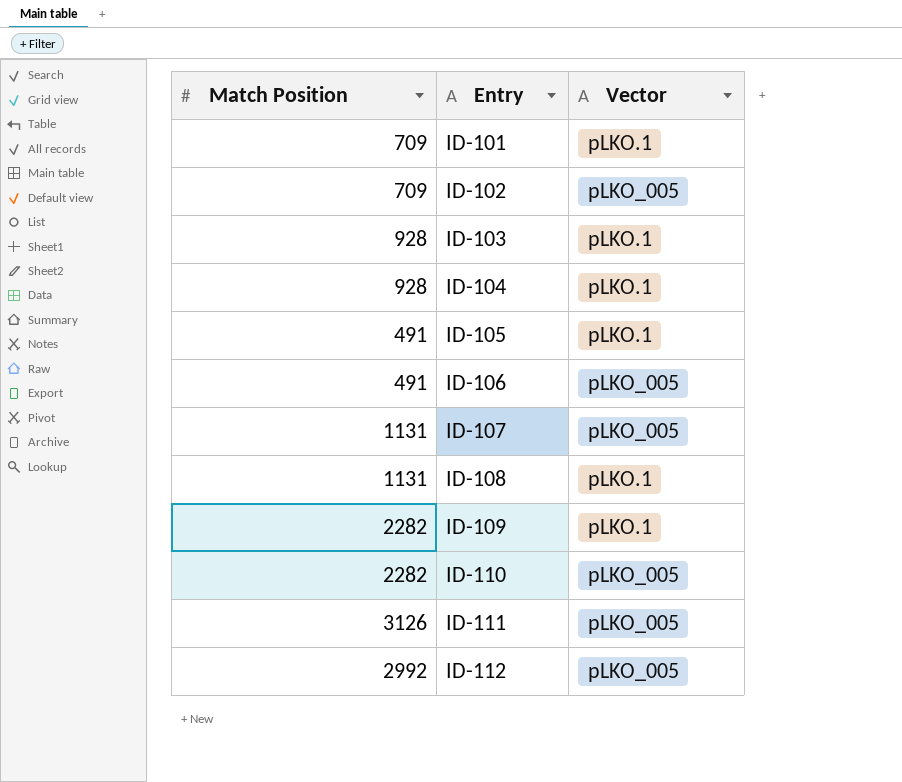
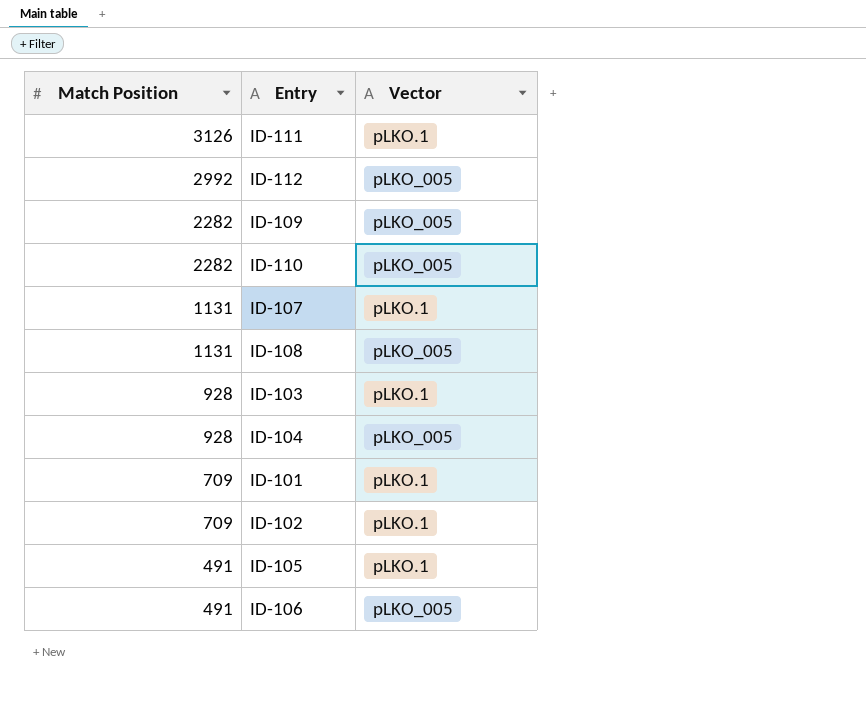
row order: Entry ascending -> Match Position descending
ID-111 | Vector: pLKO_005 -> pLKO.1
ID-109 | Vector: pLKO.1 -> pLKO_005
ID-107 | Vector: pLKO_005 -> pLKO.1
ID-108 | Vector: pLKO.1 -> pLKO_005
ID-104 | Vector: pLKO.1 -> pLKO_005
ID-102 | Vector: pLKO_005 -> pLKO.1

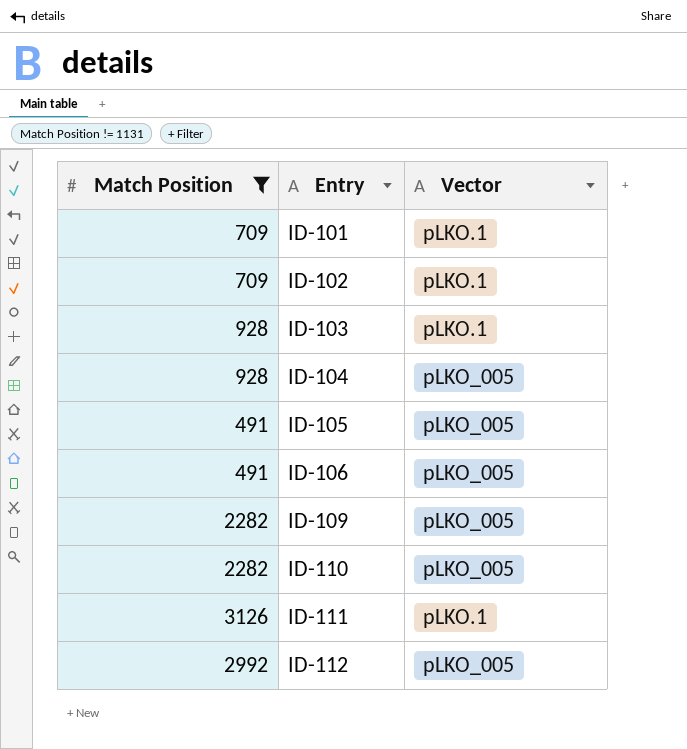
filter: none -> Match Position != 1131
row order: Match Position descending -> Entry ascending
ID-105 | Vector: pLKO.1 -> pLKO_005

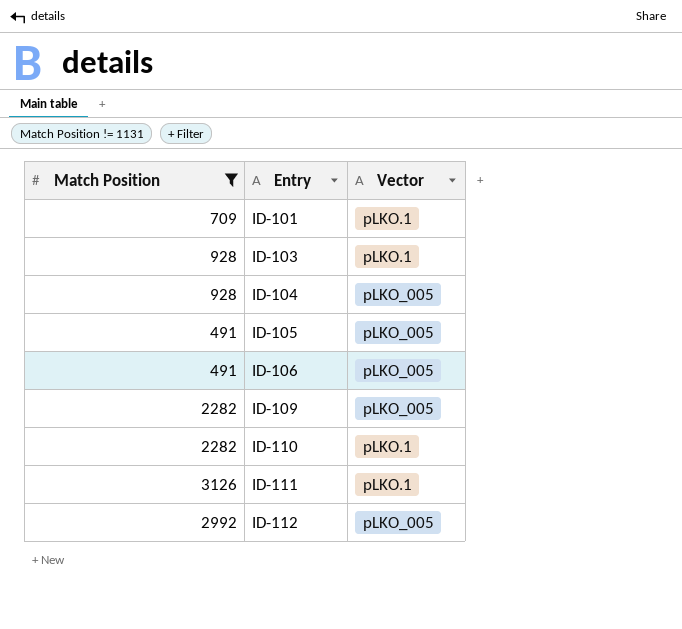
row ID-102: 709 | pLKO.1 -> none
ID-110 | Vector: pLKO_005 -> pLKO.1

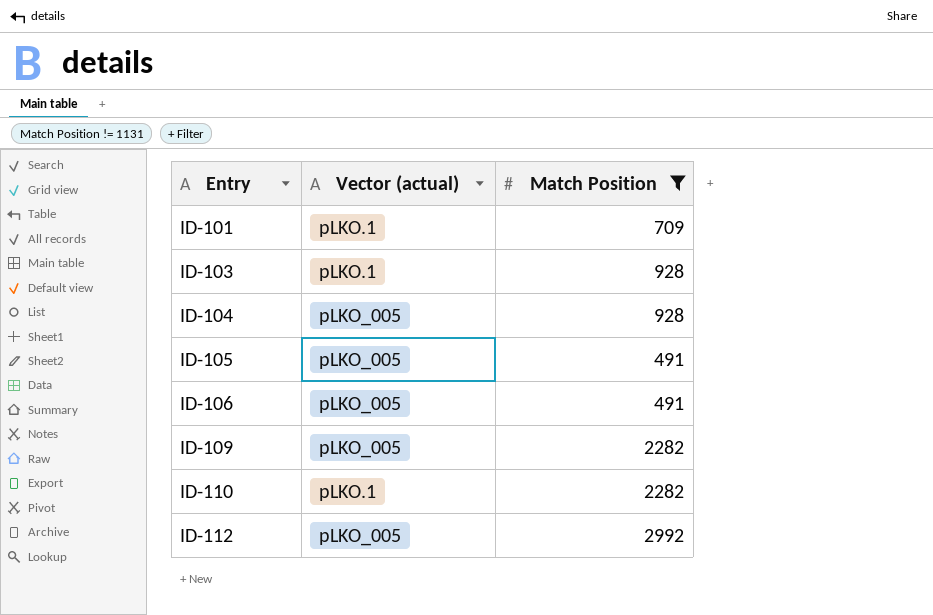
column name: Vector -> Vector (actual)
column Match Position | position: 1 -> 3
row ID-111: 3126 | pLKO.1 -> none

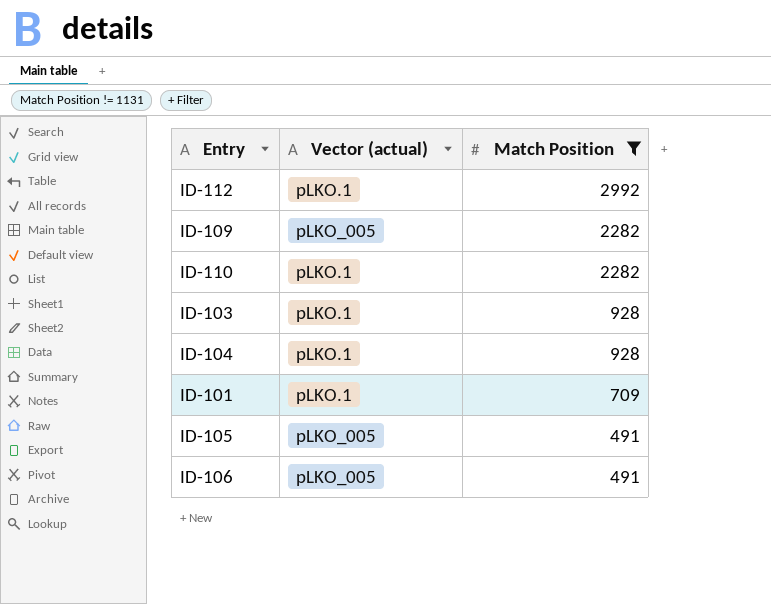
row order: Entry ascending -> Match Position descending
ID-112 | Vector (actual): pLKO_005 -> pLKO.1
ID-104 | Vector (actual): pLKO_005 -> pLKO.1

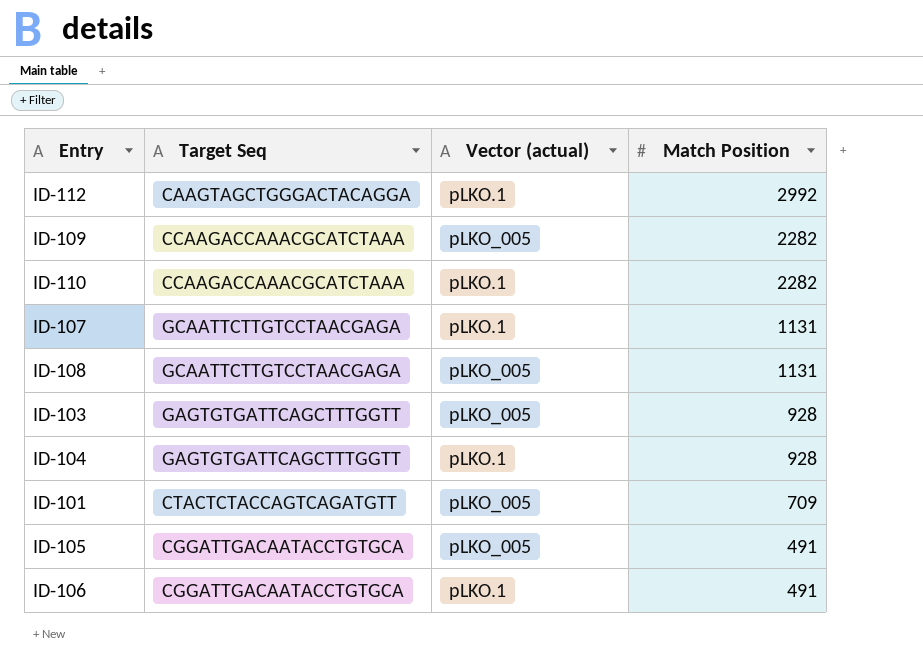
filter: Match Position != 1131 -> none
column Target Seq | position: none -> 2
ID-103 | Vector (actual): pLKO.1 -> pLKO_005
ID-101 | Vector (actual): pLKO.1 -> pLKO_005
ID-106 | Vector (actual): pLKO_005 -> pLKO.1

